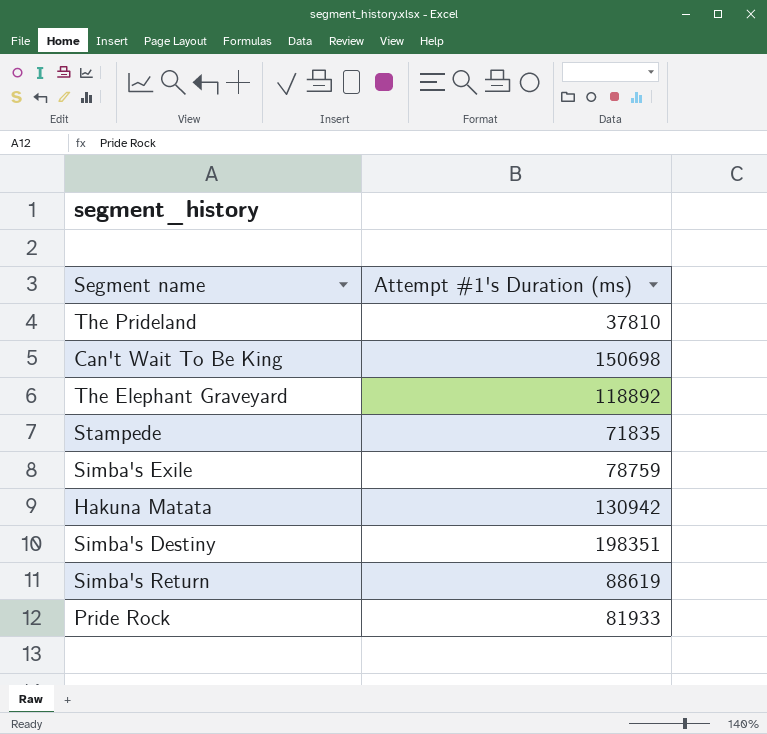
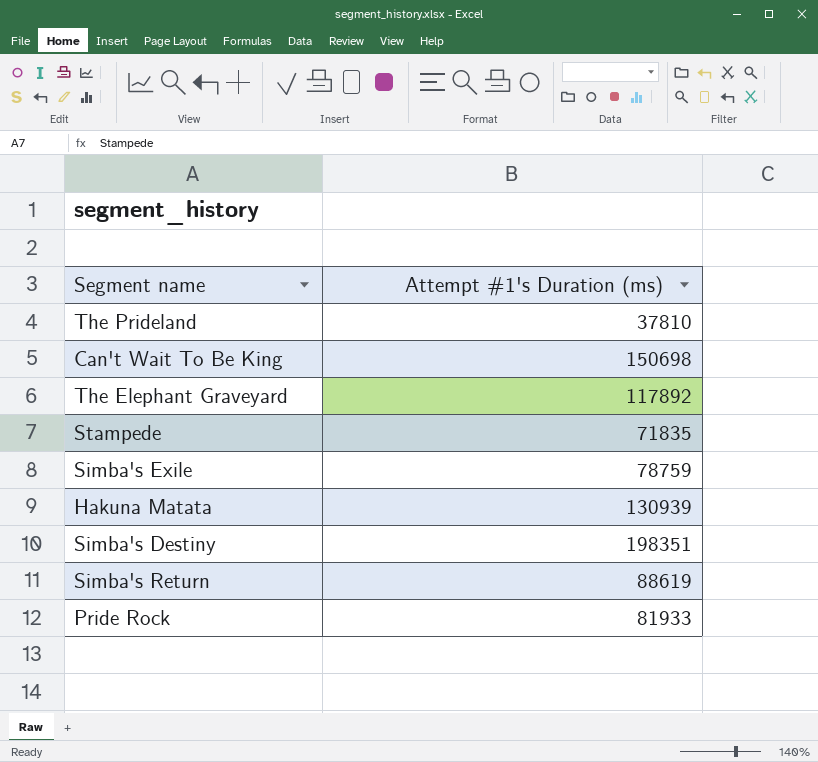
The Elephant Graveyard | Attempt #1's Duration (ms): 118892 -> 117892
Hakuna Matata | Attempt #1's Duration (ms): 130942 -> 130939

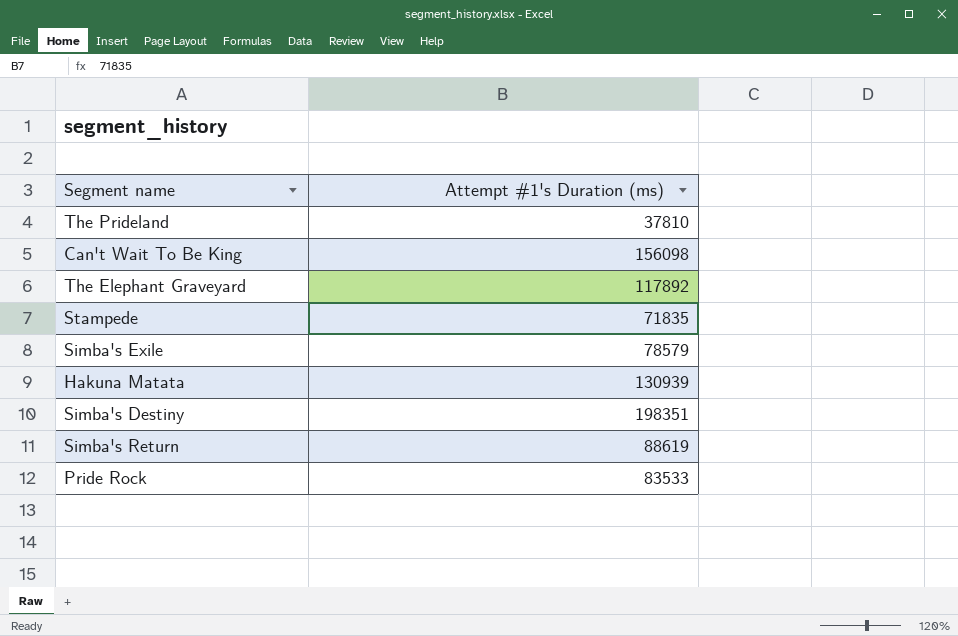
Can't Wait To Be King | Attempt #1's Duration (ms): 150698 -> 156098
Simba's Exile | Attempt #1's Duration (ms): 78759 -> 78579
Pride Rock | Attempt #1's Duration (ms): 81933 -> 83533

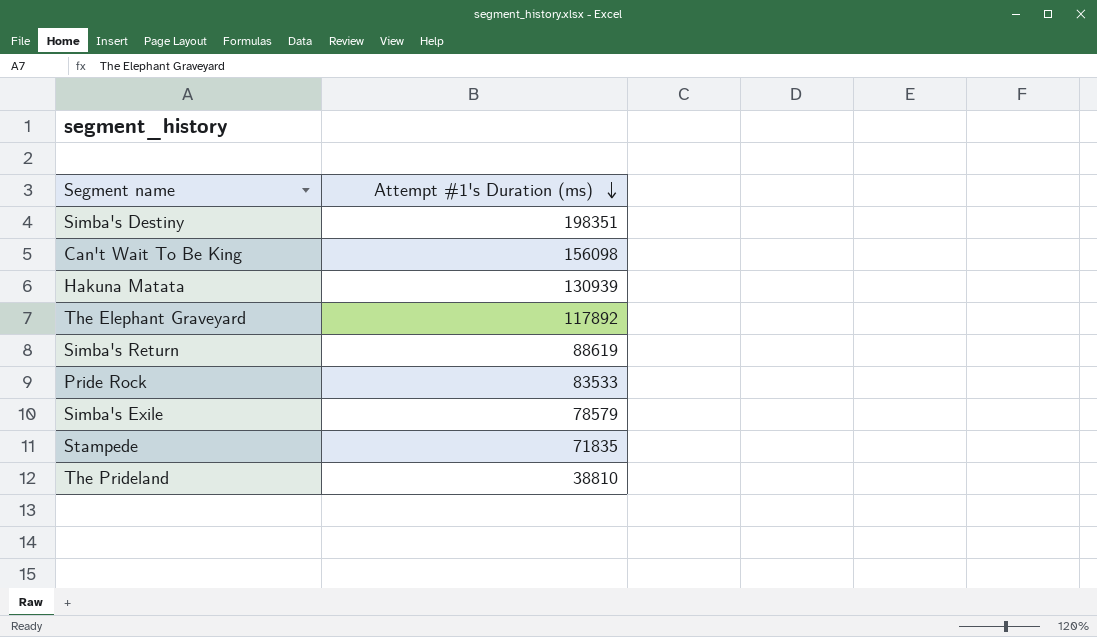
row order: none -> Attempt #1's Duration (ms) descending
The Prideland | Attempt #1's Duration (ms): 37810 -> 38810

